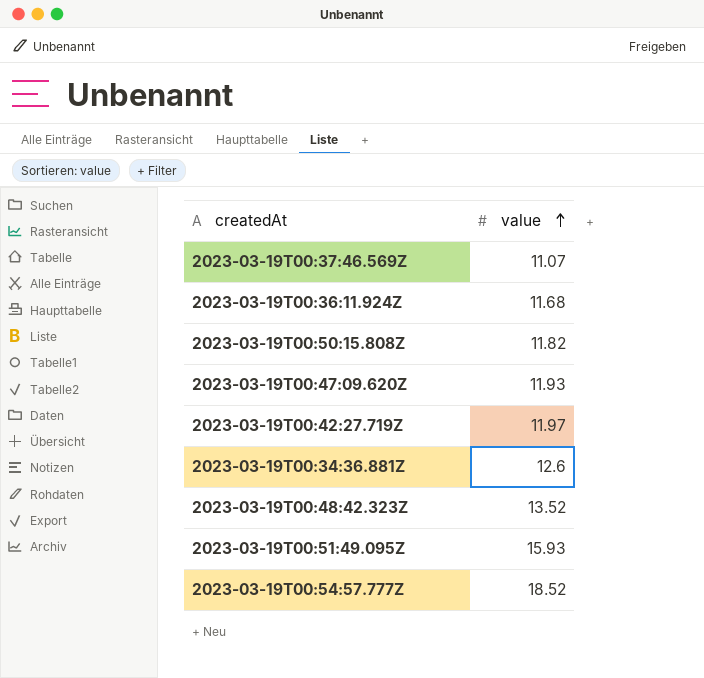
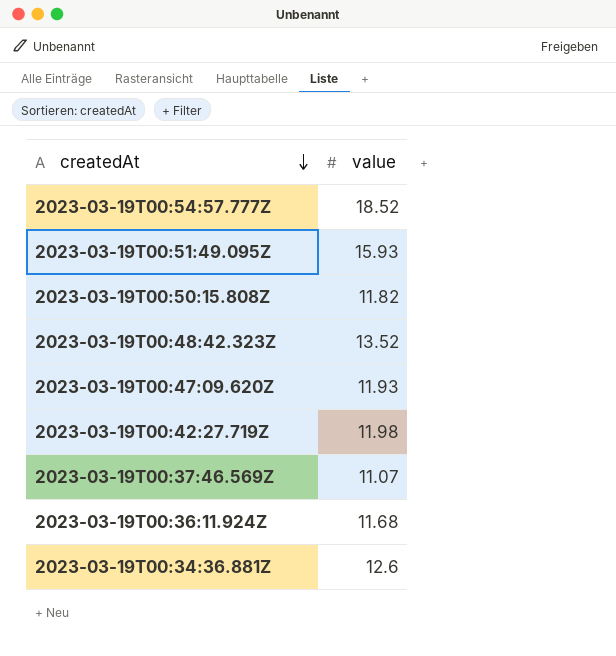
row order: value ascending -> createdAt descending
2023-03-19T00:42:27.719Z | value: 11.97 -> 11.98

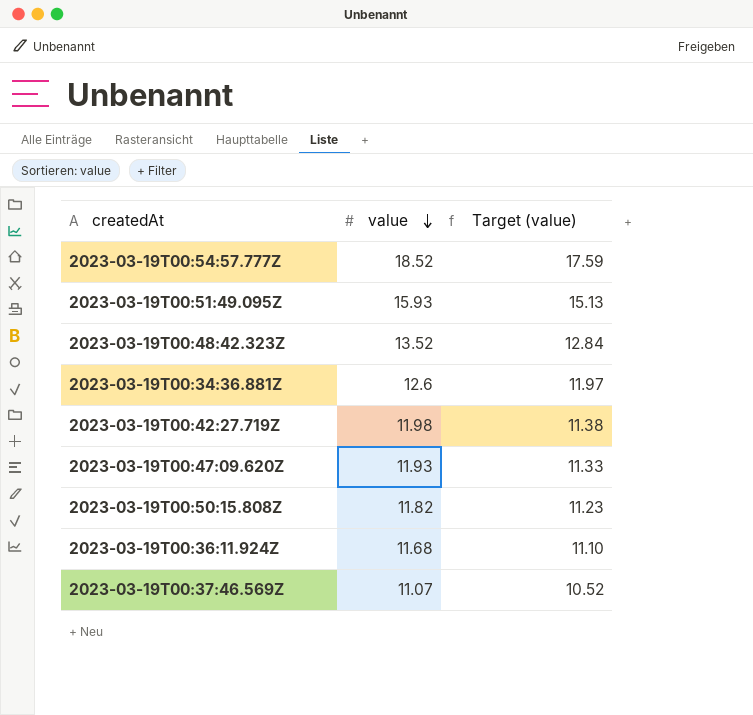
row order: createdAt descending -> value descending
column Target (value) | formula: none -> [value] * 0.95

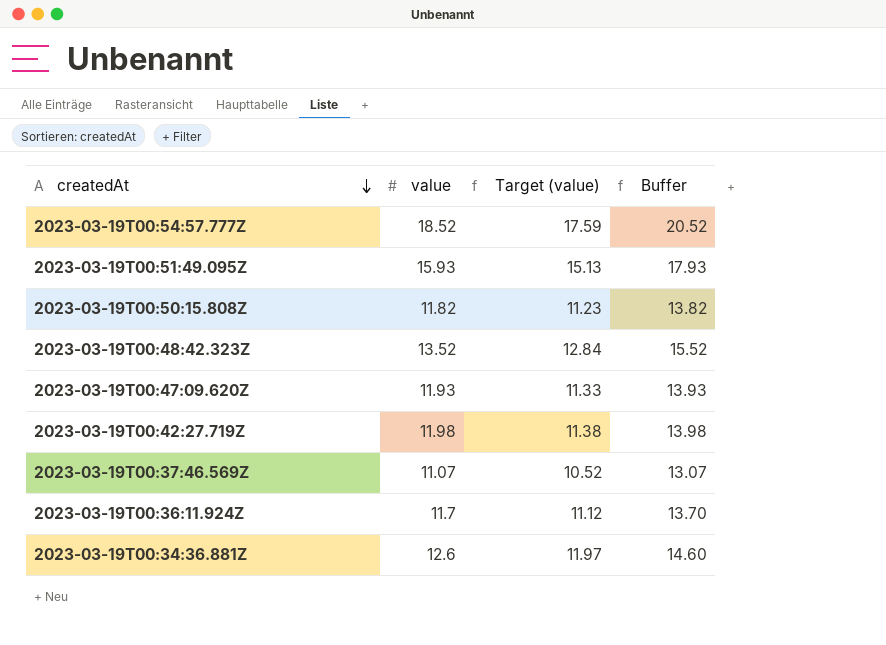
row order: value descending -> createdAt descending
column Buffer | formula: none -> [value] + 2
2023-03-19T00:36:11.924Z | value: 11.68 -> 11.7
2023-03-19T00:36:11.924Z | Target (value): 11.10 -> 11.12

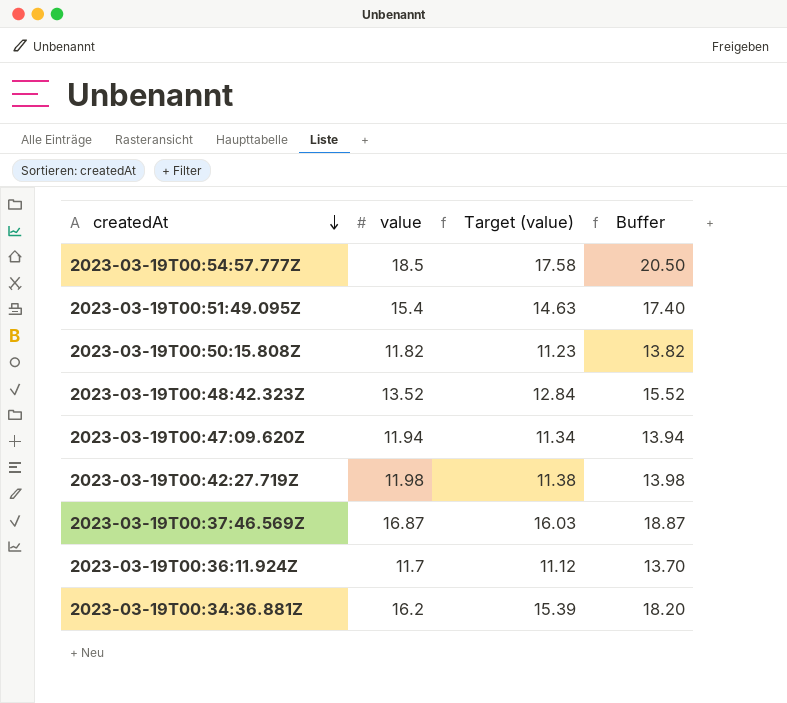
2023-03-19T00:54:57.777Z | value: 18.52 -> 18.5
2023-03-19T00:54:57.777Z | Target (value): 17.59 -> 17.58
2023-03-19T00:54:57.777Z | Buffer: 20.52 -> 20.50
2023-03-19T00:51:49.095Z | value: 15.93 -> 15.4
2023-03-19T00:51:49.095Z | Target (value): 15.13 -> 14.63
2023-03-19T00:51:49.095Z | Buffer: 17.93 -> 17.40
2023-03-19T00:47:09.620Z | value: 11.93 -> 11.94
2023-03-19T00:47:09.620Z | Target (value): 11.33 -> 11.34
2023-03-19T00:47:09.620Z | Buffer: 13.93 -> 13.94
2023-03-19T00:37:46.569Z | value: 11.07 -> 16.87
2023-03-19T00:37:46.569Z | Target (value): 10.52 -> 16.03
2023-03-19T00:37:46.569Z | Buffer: 13.07 -> 18.87
2023-03-19T00:34:36.881Z | value: 12.6 -> 16.2
2023-03-19T00:34:36.881Z | Target (value): 11.97 -> 15.39
2023-03-19T00:34:36.881Z | Buffer: 14.60 -> 18.20

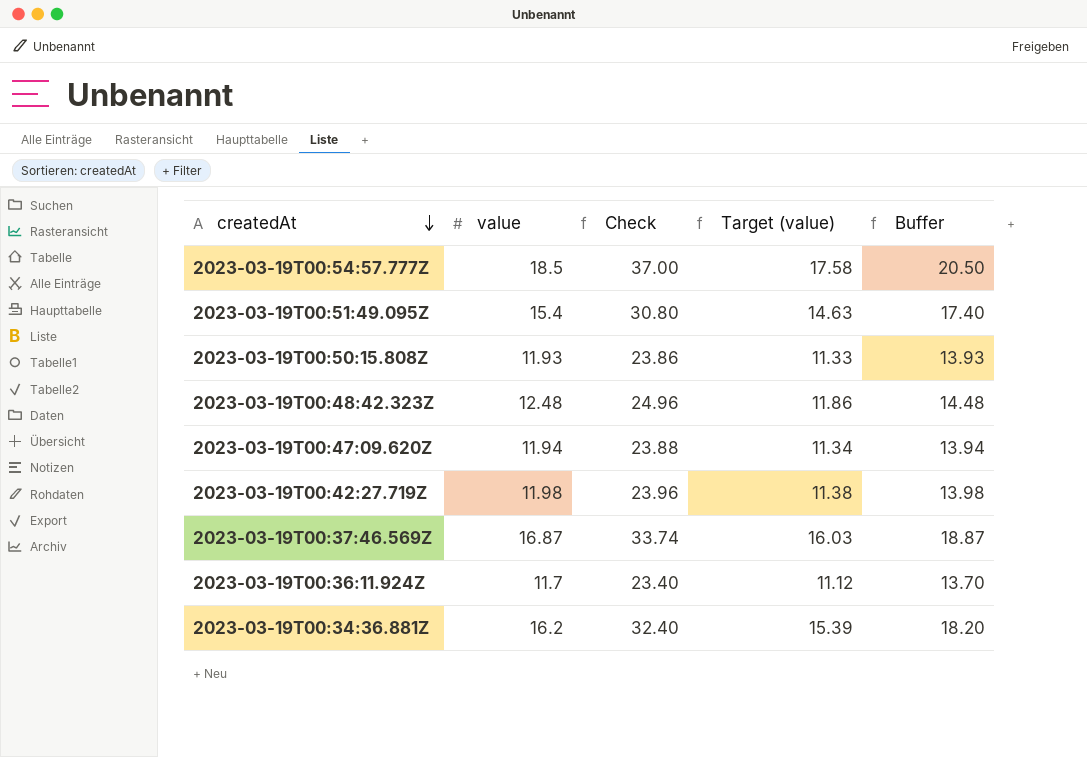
column Check | formula: none -> [value] * 2
2023-03-19T00:50:15.808Z | value: 11.82 -> 11.93
2023-03-19T00:50:15.808Z | Target (value): 11.23 -> 11.33
2023-03-19T00:50:15.808Z | Buffer: 13.82 -> 13.93
2023-03-19T00:48:42.323Z | value: 13.52 -> 12.48
2023-03-19T00:48:42.323Z | Target (value): 12.84 -> 11.86
2023-03-19T00:48:42.323Z | Buffer: 15.52 -> 14.48

